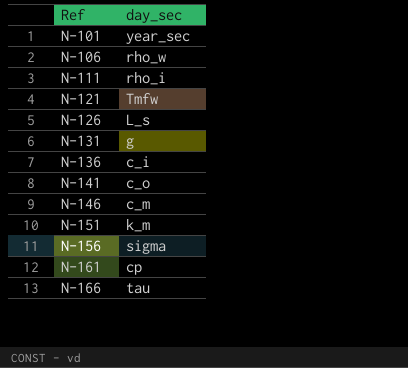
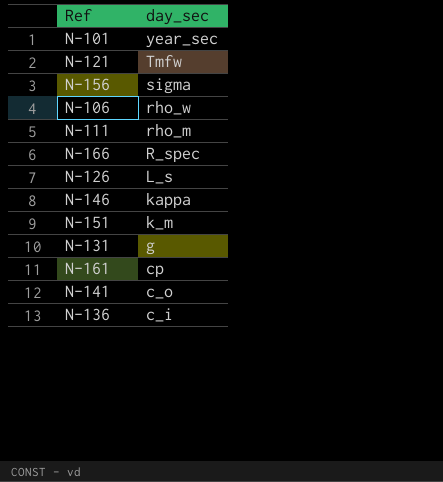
row order: Ref ascending -> day_sec descending
N-111 | day_sec: rho_i -> rho_m
N-166 | day_sec: tau -> R_spec
N-146 | day_sec: c_m -> kappa

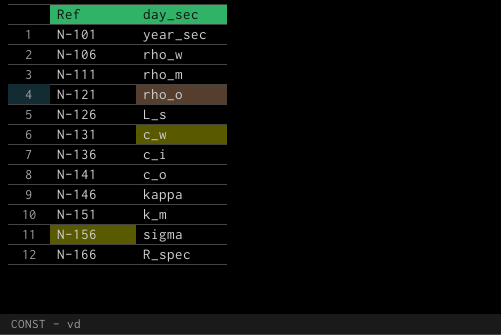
row order: day_sec descending -> Ref ascending
row N-161: cp -> none
N-121 | day_sec: Tmfw -> rho_o
N-131 | day_sec: g -> c_w

